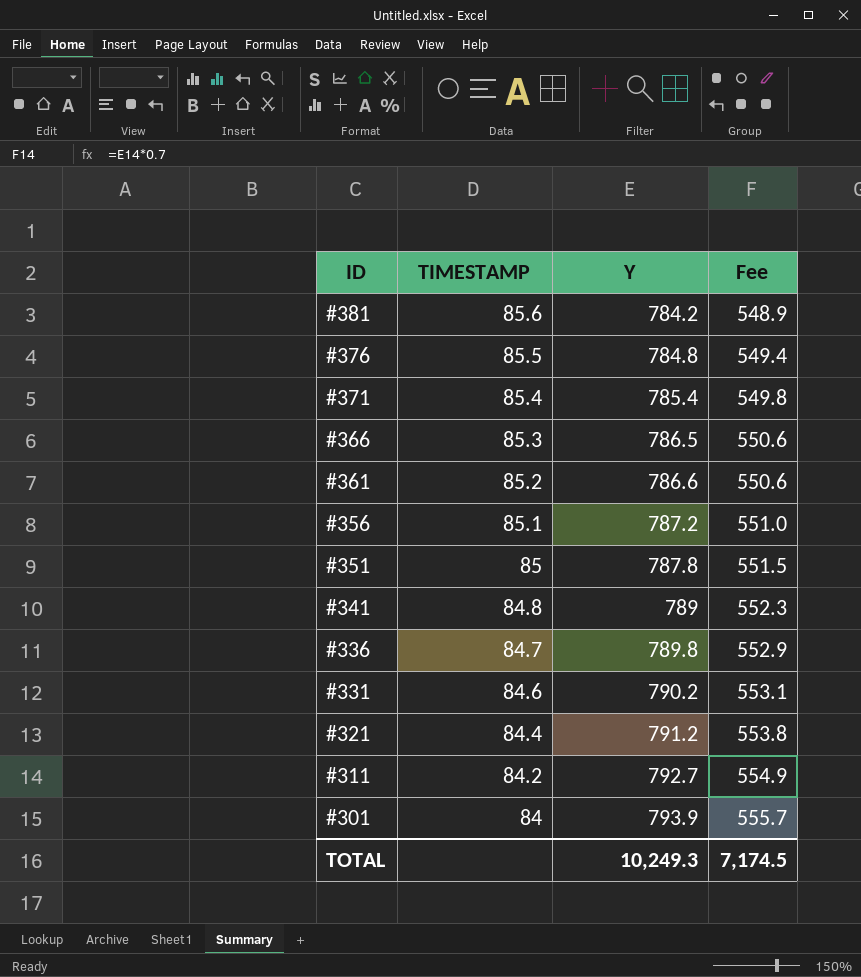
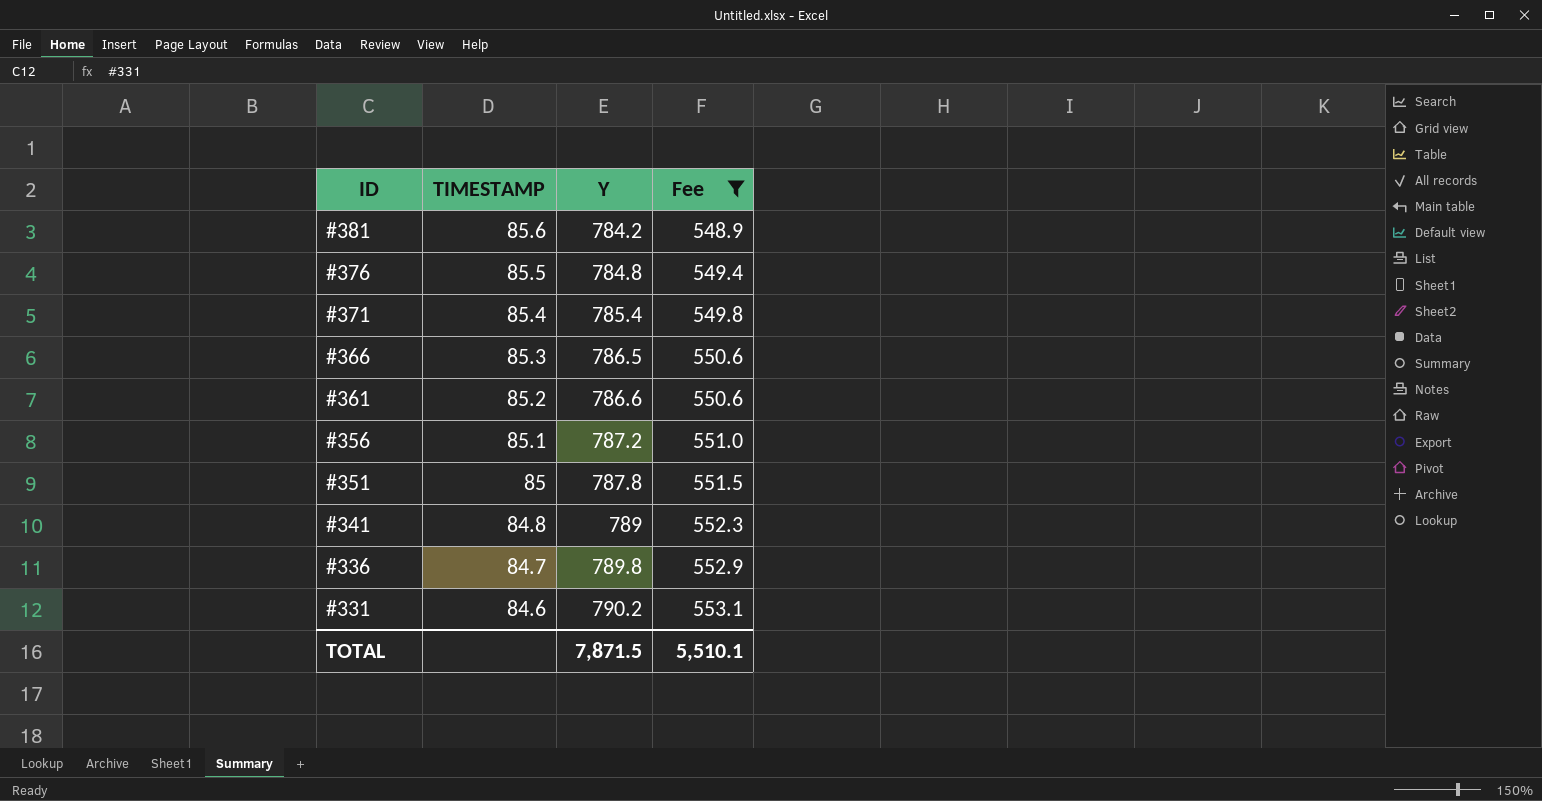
filter: none -> Fee <= 553.1
TOTAL | Y: 10,249.3 -> 7,871.5
TOTAL | Fee: 7,174.5 -> 5,510.1

